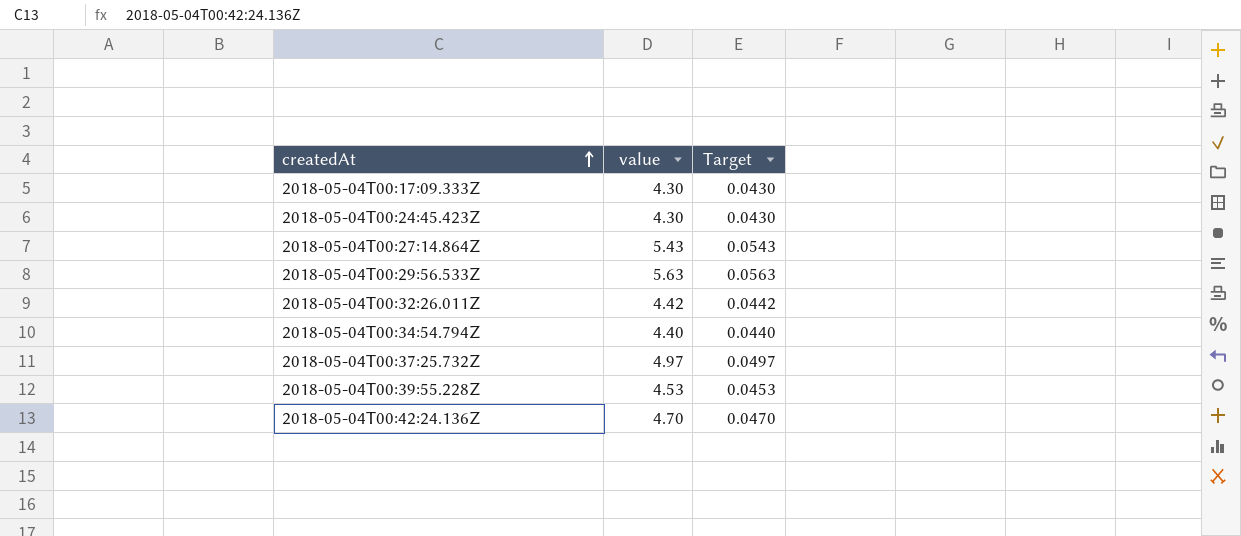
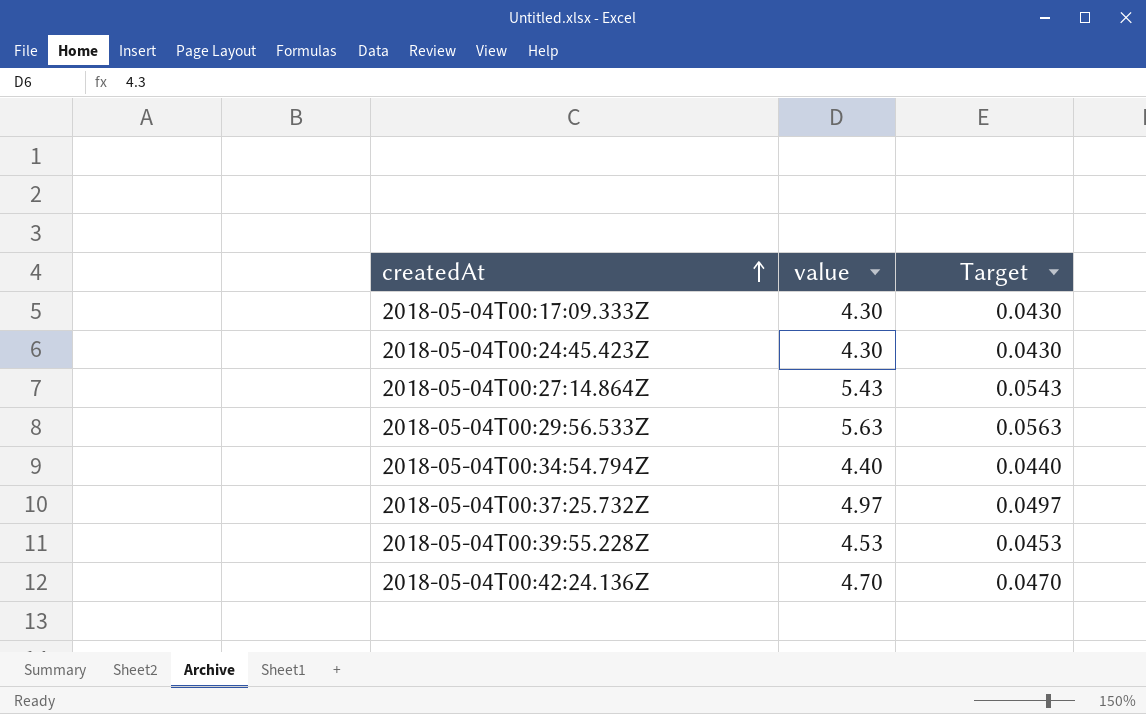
row 2018-05-04T00:32:26.011Z: 4.42 | 0.0442 -> none

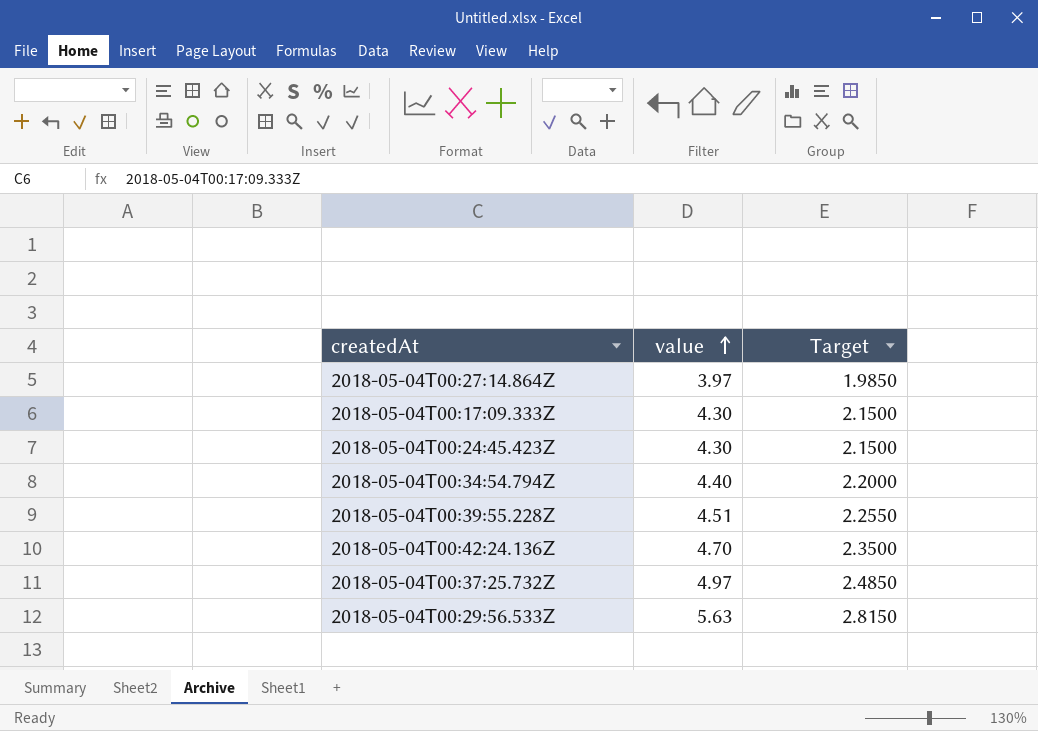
row order: createdAt ascending -> value ascending
column Target | formula: [value] * 0.01 -> [value] * 0.5
2018-05-04T00:27:14.864Z | value: 5.43 -> 3.97
2018-05-04T00:39:55.228Z | value: 4.53 -> 4.51

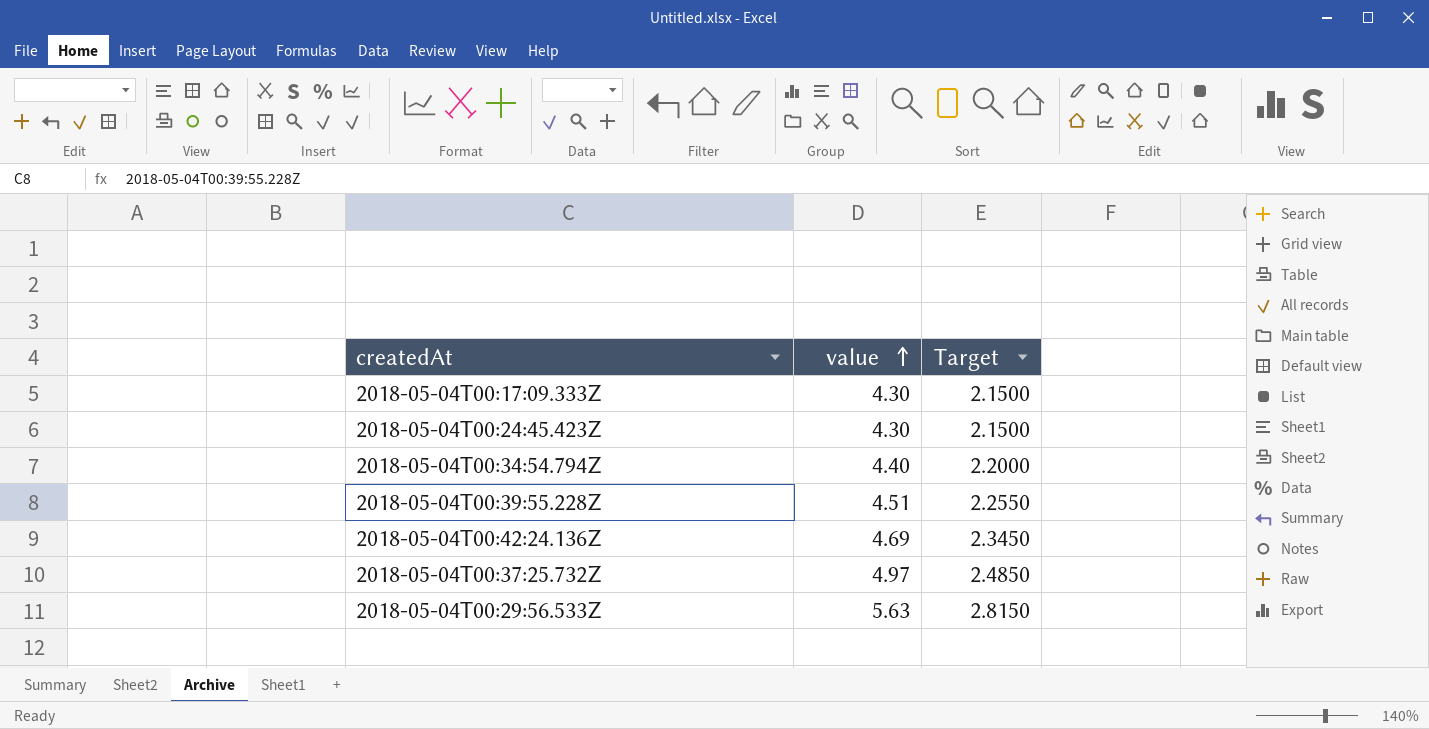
row 2018-05-04T00:27:14.864Z: 3.97 | 1.9850 -> none
2018-05-04T00:42:24.136Z | value: 4.70 -> 4.69
2018-05-04T00:42:24.136Z | Target: 2.3500 -> 2.3450

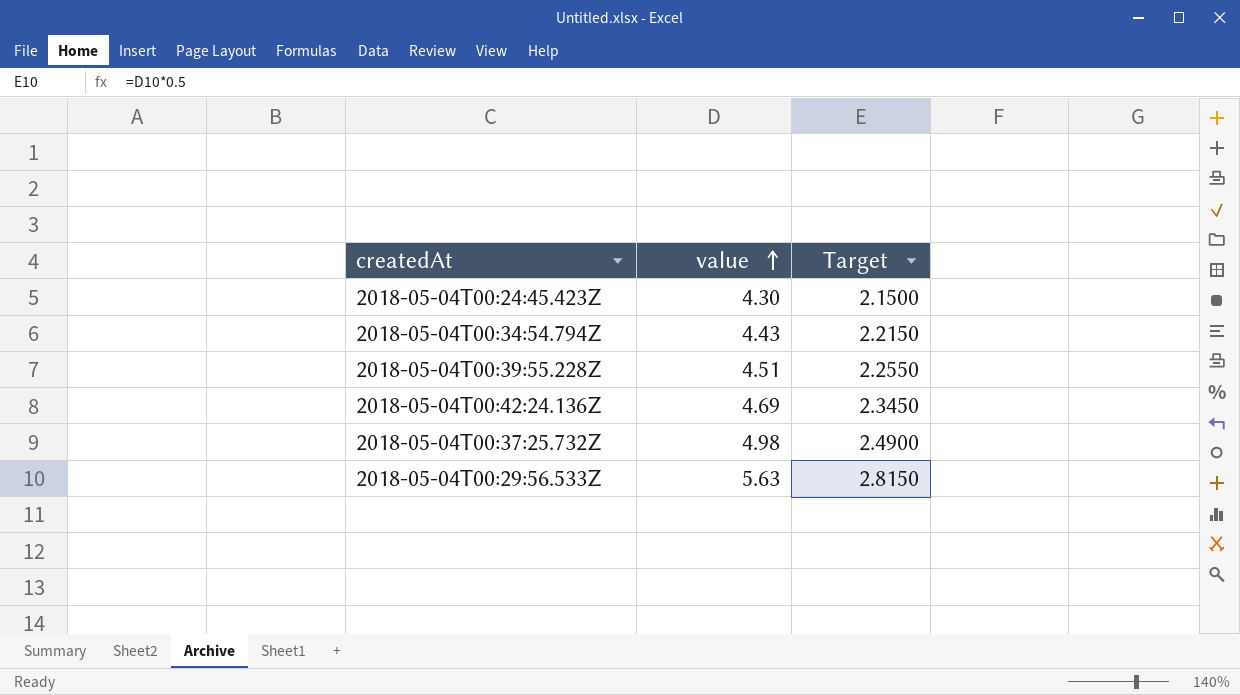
row 2018-05-04T00:17:09.333Z: 4.30 | 2.1500 -> none
2018-05-04T00:34:54.794Z | value: 4.40 -> 4.43
2018-05-04T00:34:54.794Z | Target: 2.2000 -> 2.2150
2018-05-04T00:37:25.732Z | value: 4.97 -> 4.98
2018-05-04T00:37:25.732Z | Target: 2.4850 -> 2.4900

